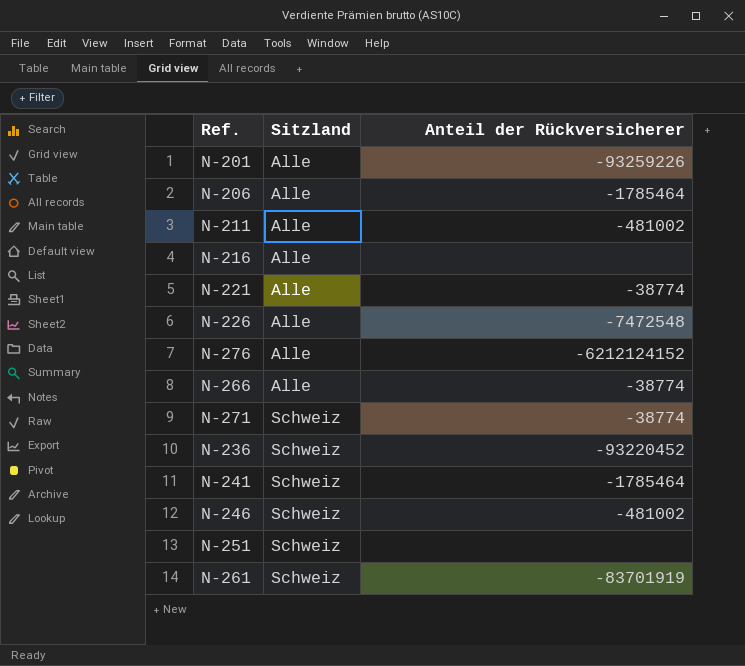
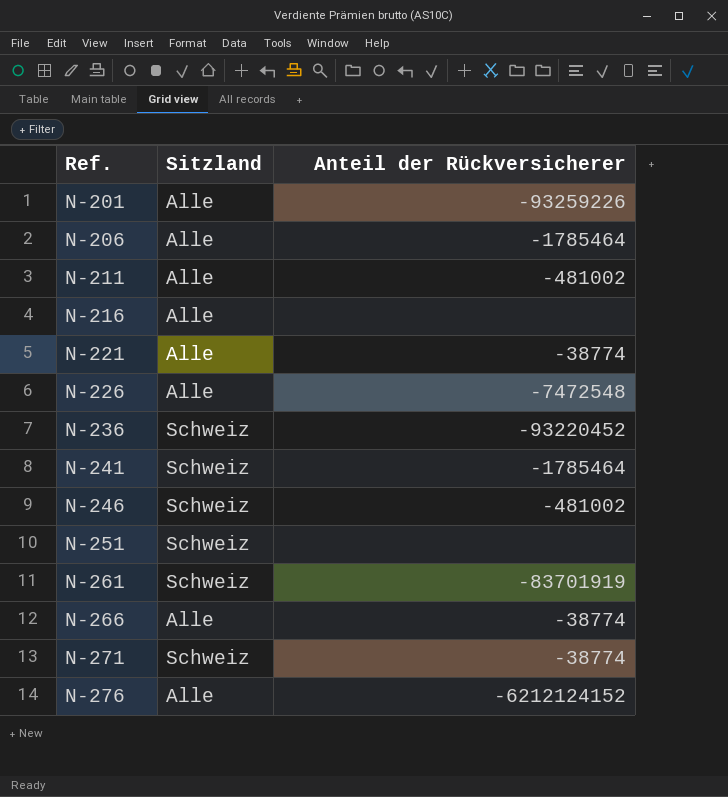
row order: Sitzland ascending -> Ref. ascending

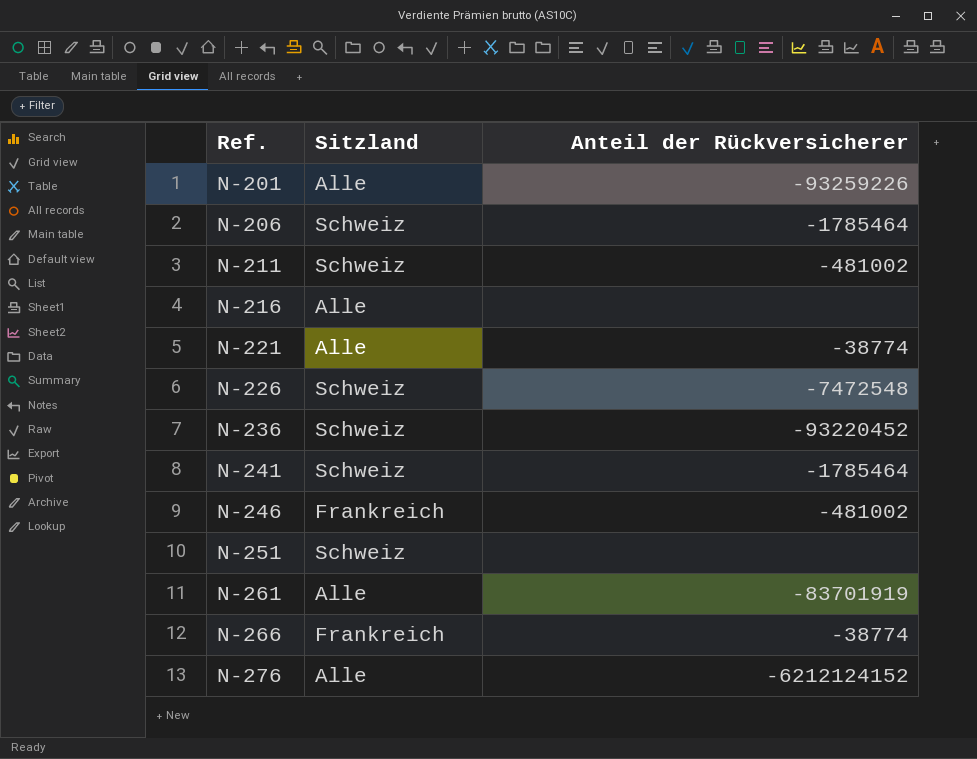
row N-271: Schweiz | -38774 -> none
N-206 | Sitzland: Alle -> Schweiz
N-211 | Sitzland: Alle -> Schweiz
N-226 | Sitzland: Alle -> Schweiz
N-246 | Sitzland: Schweiz -> Frankreich
N-261 | Sitzland: Schweiz -> Alle
N-266 | Sitzland: Alle -> Frankreich

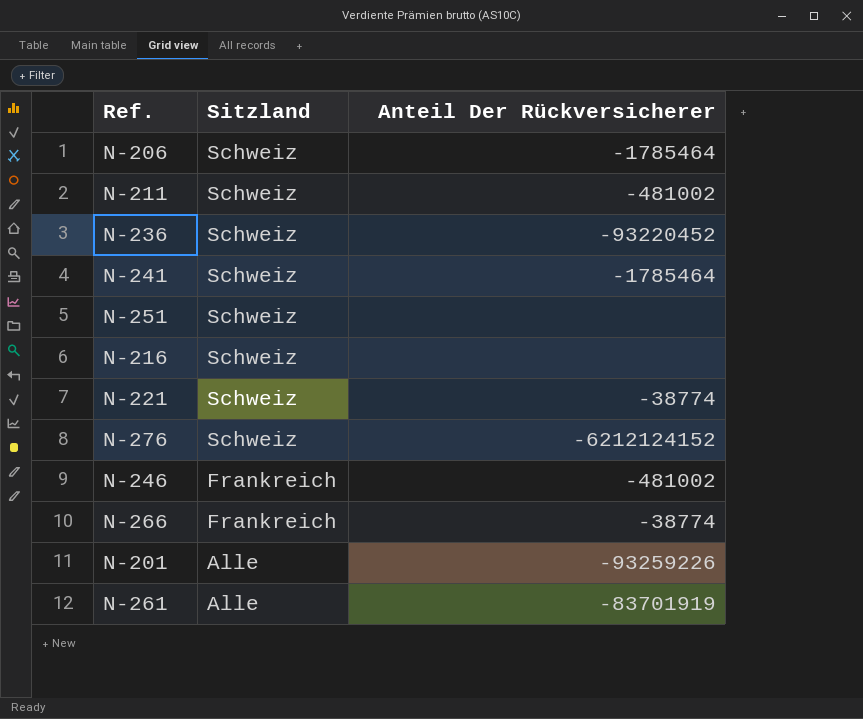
row order: Ref. ascending -> Sitzland descending
column name: Anteil der Rückversicherer -> Anteil Der Rückversicherer
row N-226: Schweiz | -7472548 -> none
N-216 | Sitzland: Alle -> Schweiz
N-221 | Sitzland: Alle -> Schweiz
N-276 | Sitzland: Alle -> Schweiz

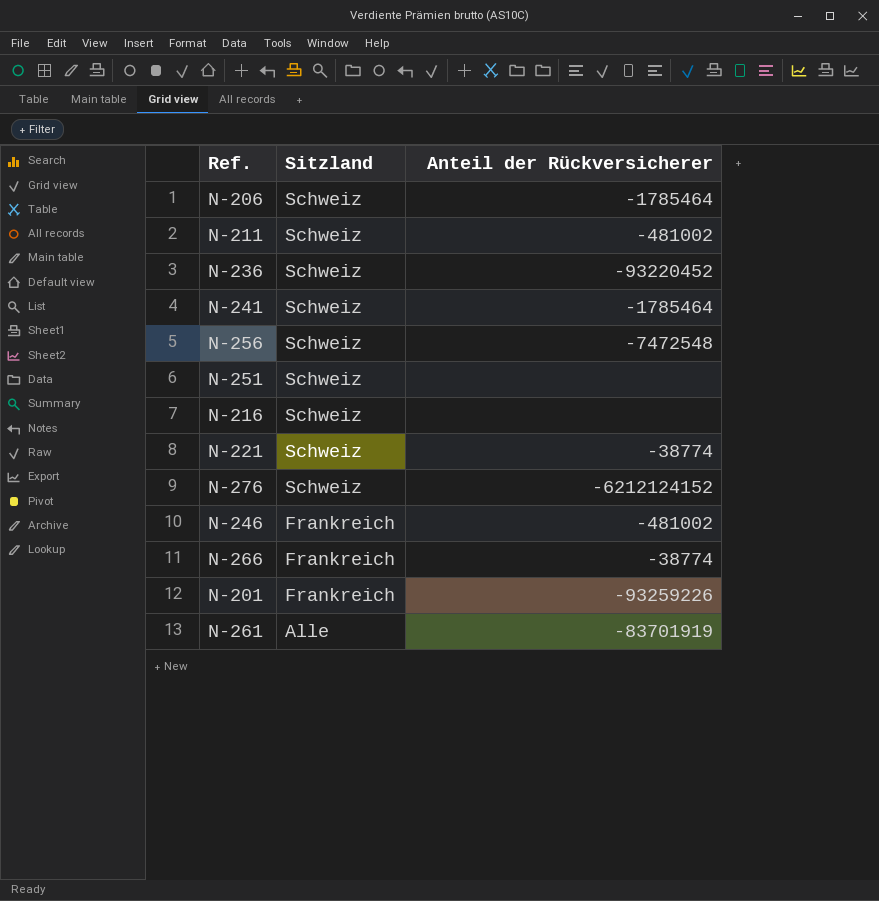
column name: Anteil Der Rückversicherer -> Anteil der Rückversicherer
row N-256: none -> Schweiz | -7472548
N-201 | Sitzland: Alle -> Frankreich

